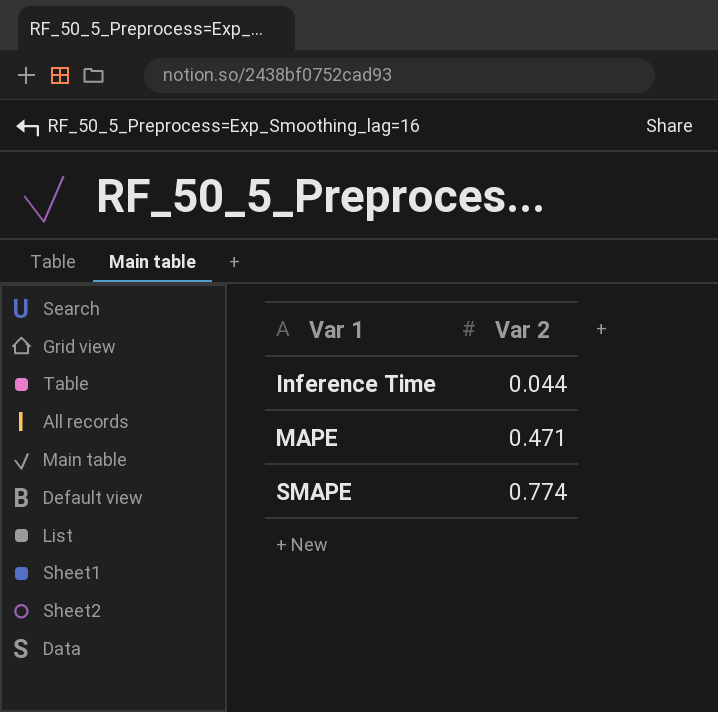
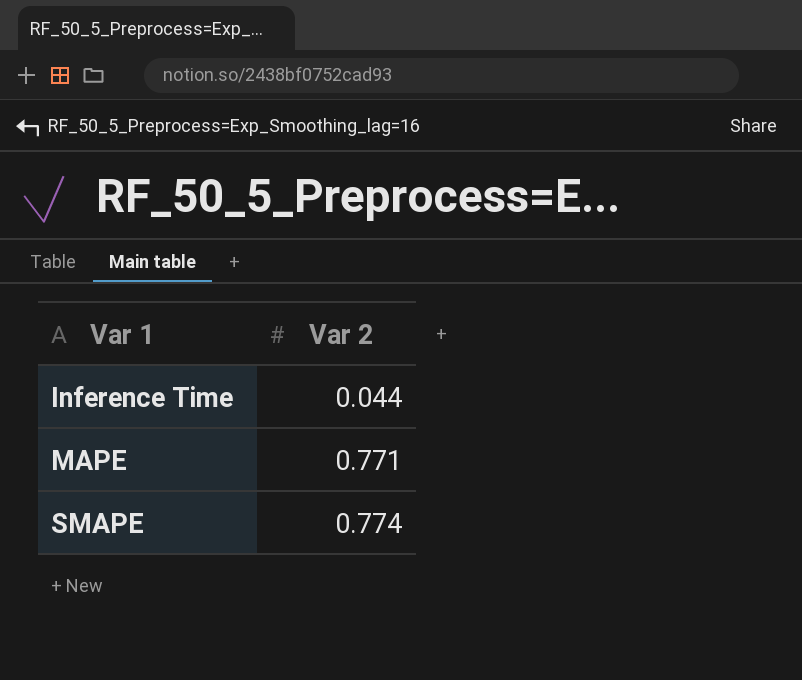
MAPE | Var 2: 0.471 -> 0.771

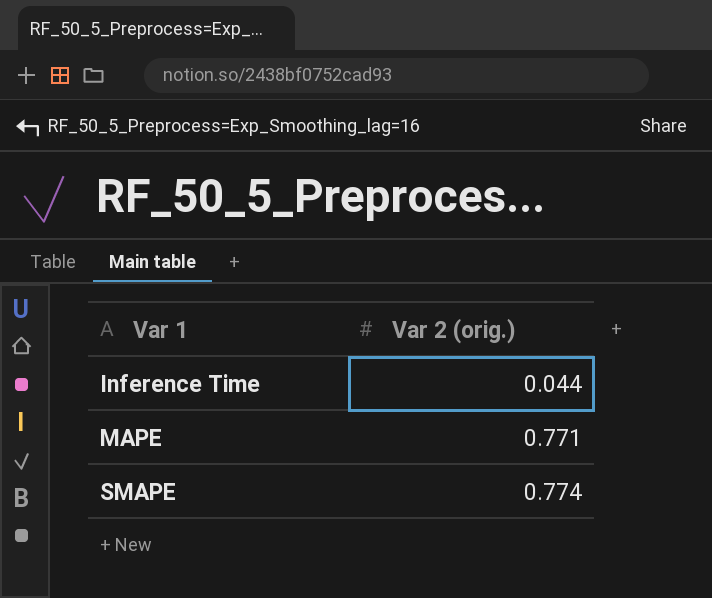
column name: Var 2 -> Var 2 (orig.)

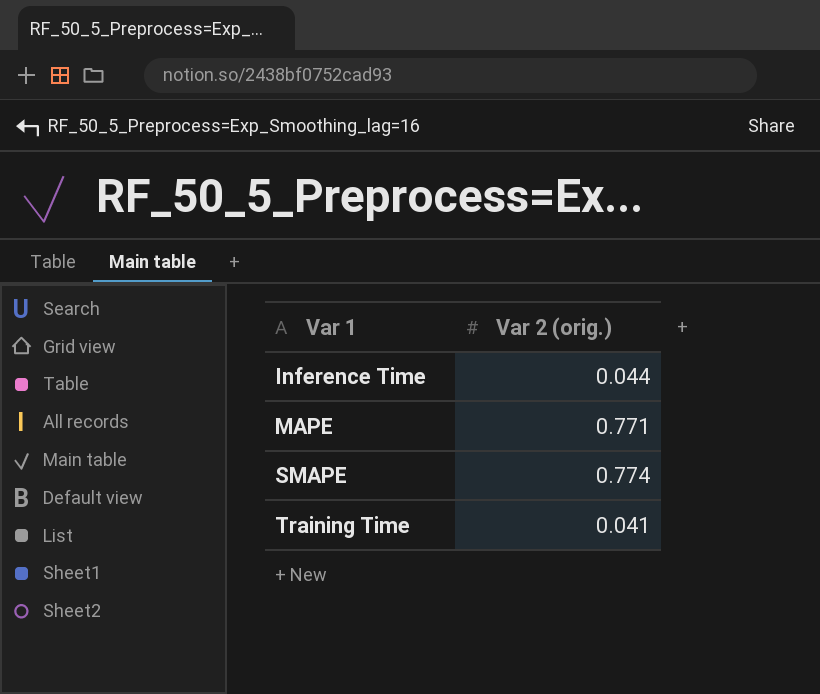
row Training Time: none -> 0.041

